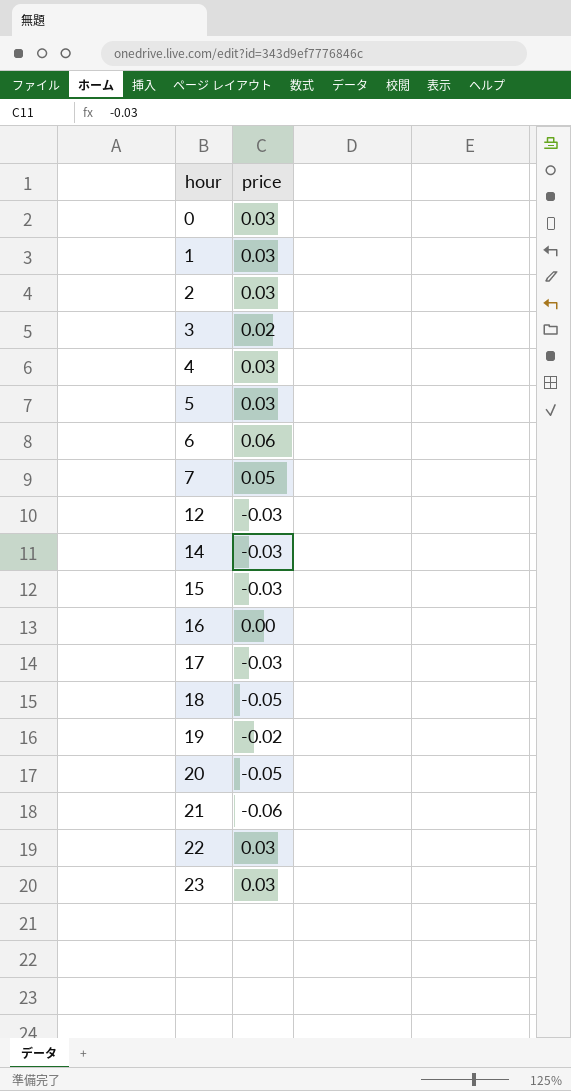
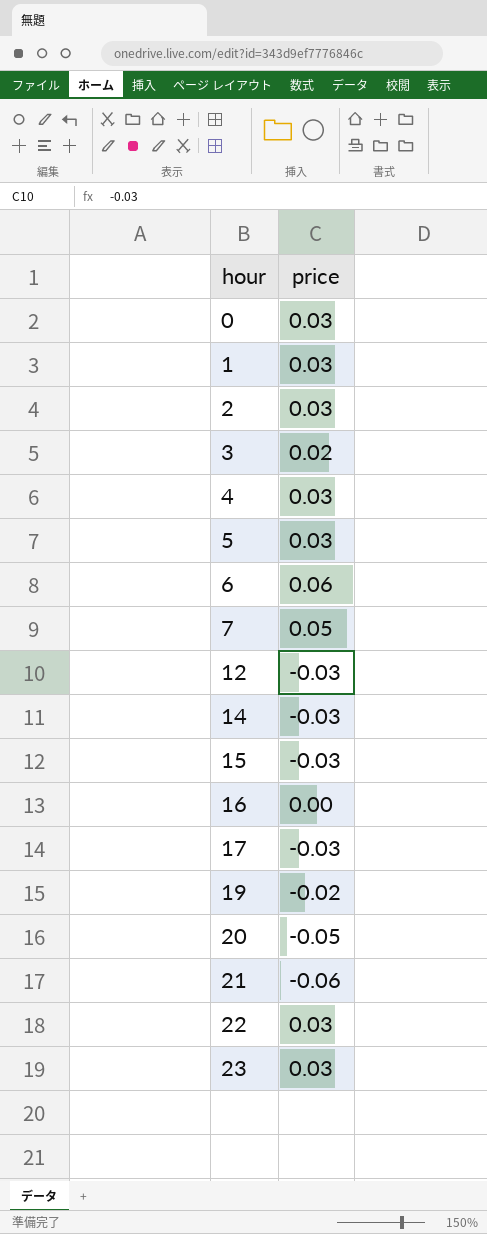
row 18: -0.05 -> none

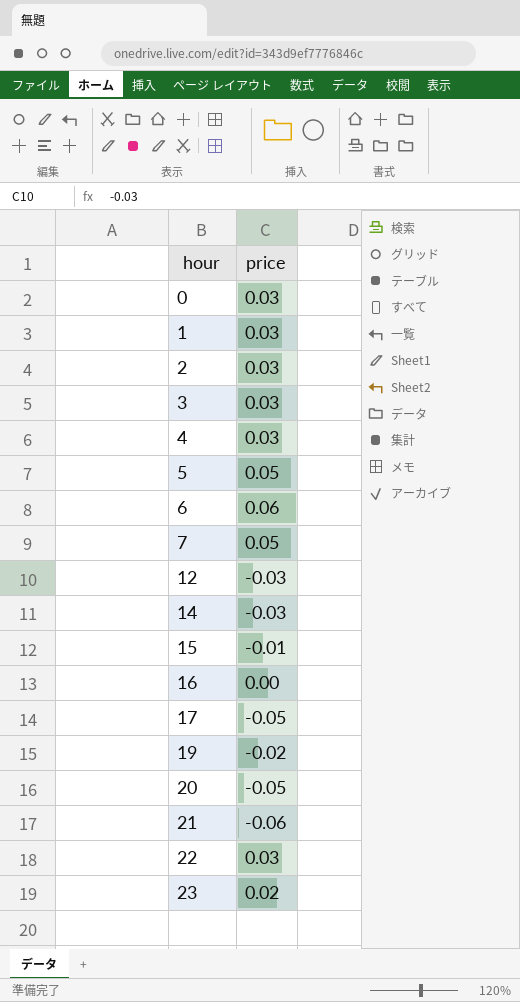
3 | price: 0.02 -> 0.03
5 | price: 0.03 -> 0.05
15 | price: -0.03 -> -0.01
17 | price: -0.03 -> -0.05
23 | price: 0.03 -> 0.02

